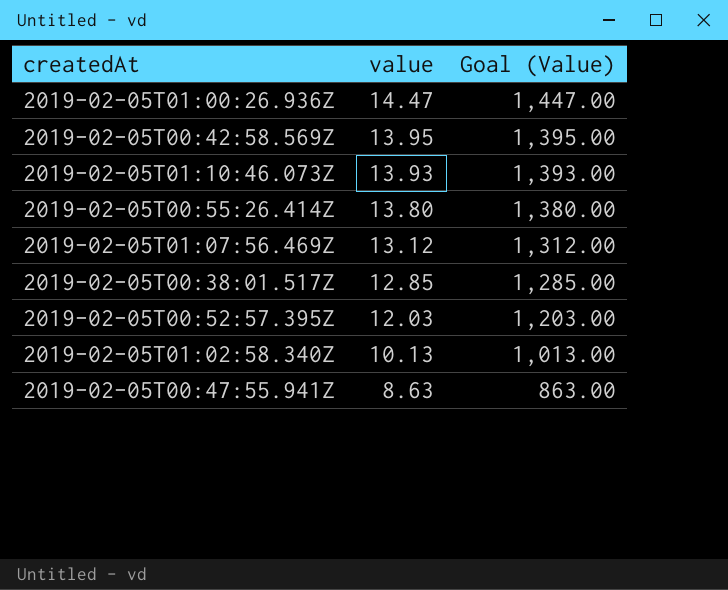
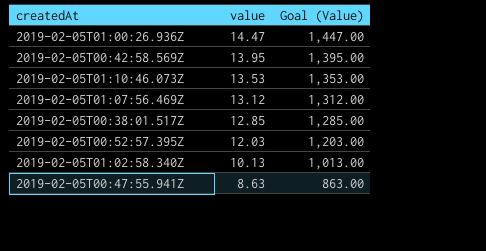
row 2019-02-05T00:55:26.414Z: 13.80 | 1,380.00 -> none
2019-02-05T01:10:46.073Z | value: 13.93 -> 13.53
2019-02-05T01:10:46.073Z | Goal (Value): 1,393.00 -> 1,353.00

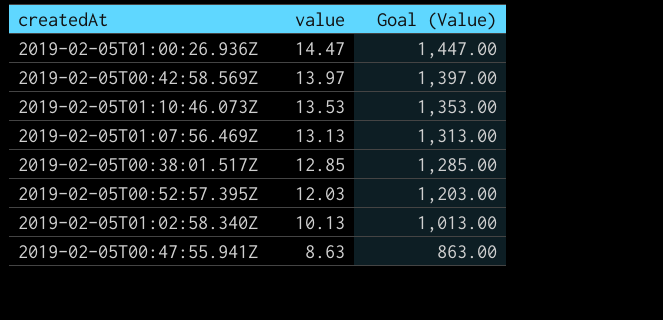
2019-02-05T00:42:58.569Z | value: 13.95 -> 13.97
2019-02-05T00:42:58.569Z | Goal (Value): 1,395.00 -> 1,397.00
2019-02-05T01:07:56.469Z | value: 13.12 -> 13.13
2019-02-05T01:07:56.469Z | Goal (Value): 1,312.00 -> 1,313.00

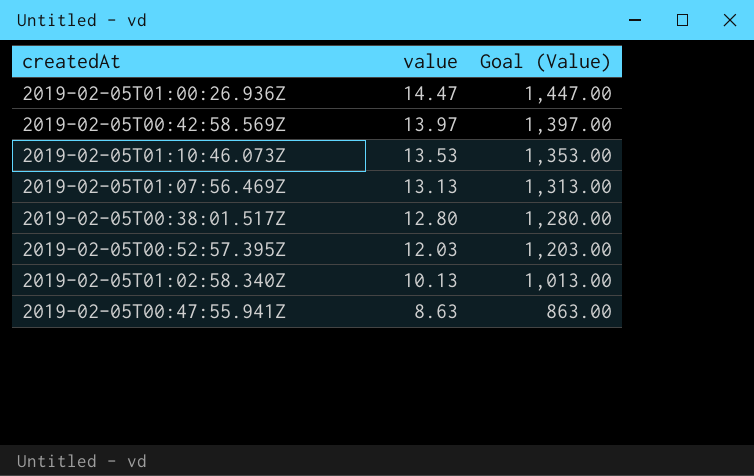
2019-02-05T00:38:01.517Z | value: 12.85 -> 12.80
2019-02-05T00:38:01.517Z | Goal (Value): 1,285.00 -> 1,280.00

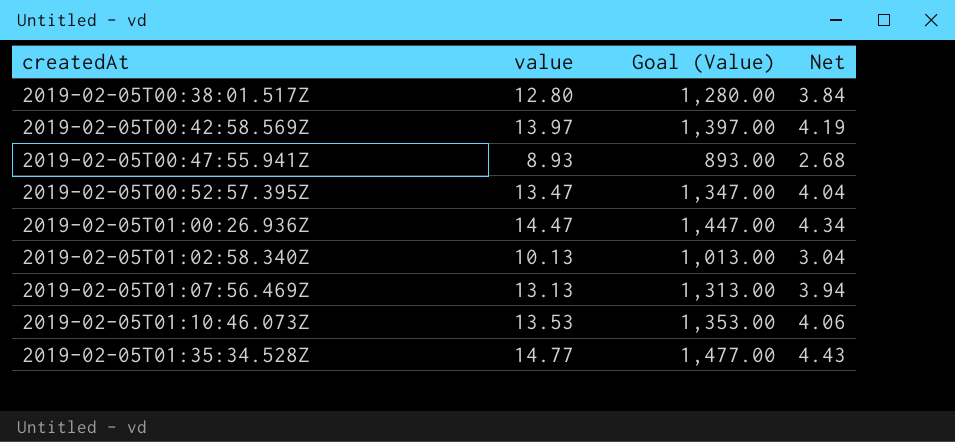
row order: value descending -> createdAt ascending
column Net | formula: none -> [value] * 0.3
2019-02-05T00:47:55.941Z | value: 8.63 -> 8.93
2019-02-05T00:47:55.941Z | Goal (Value): 863.00 -> 893.00
2019-02-05T00:52:57.395Z | value: 12.03 -> 13.47
2019-02-05T00:52:57.395Z | Goal (Value): 1,203.00 -> 1,347.00
row 2019-02-05T01:35:34.528Z: none -> 14.77 | 1,477.00 | 4.43

